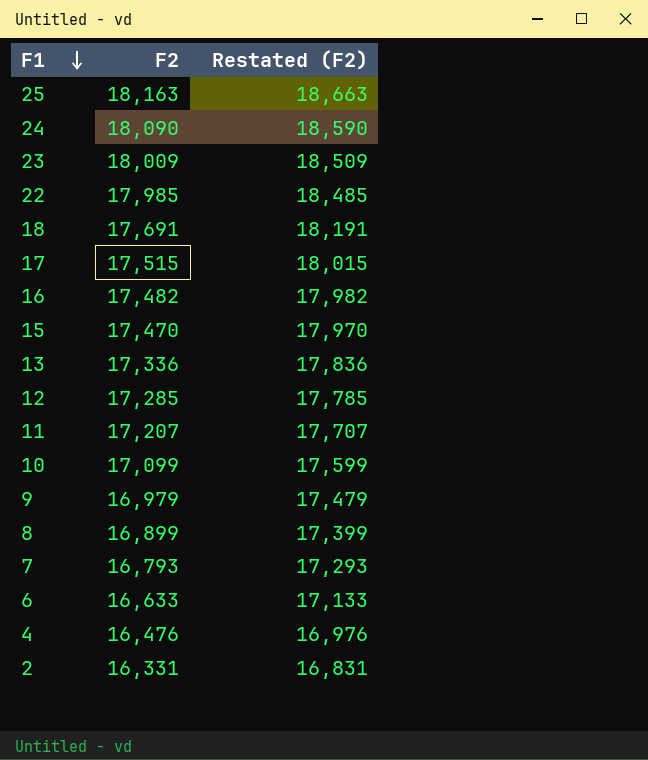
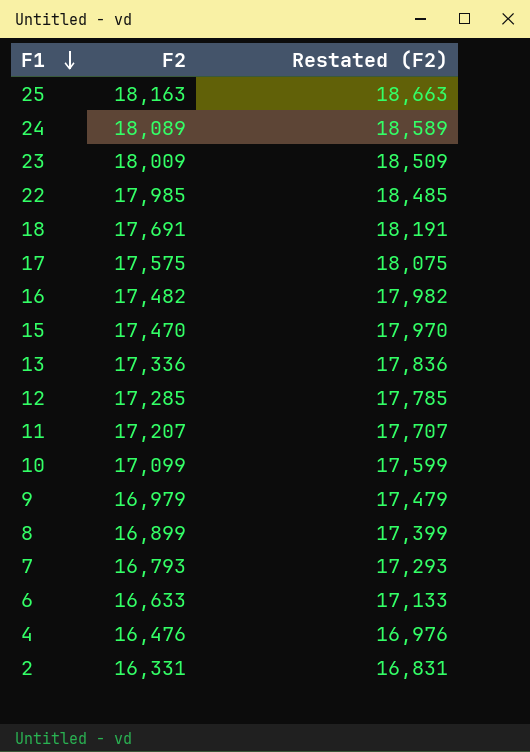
24 | F2: 18,090 -> 18,089
24 | Restated (F2): 18,590 -> 18,589
17 | F2: 17,515 -> 17,575
17 | Restated (F2): 18,015 -> 18,075

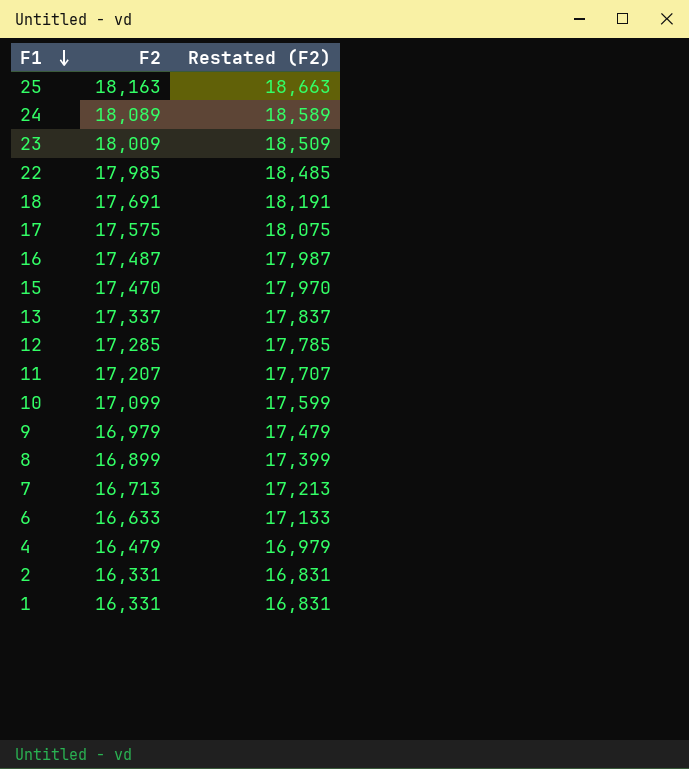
16 | F2: 17,482 -> 17,487
16 | Restated (F2): 17,982 -> 17,987
13 | F2: 17,336 -> 17,337
13 | Restated (F2): 17,836 -> 17,837
7 | F2: 16,793 -> 16,713
7 | Restated (F2): 17,293 -> 17,213
4 | F2: 16,476 -> 16,479
4 | Restated (F2): 16,976 -> 16,979
row 1: none -> 16,331 | 16,831

